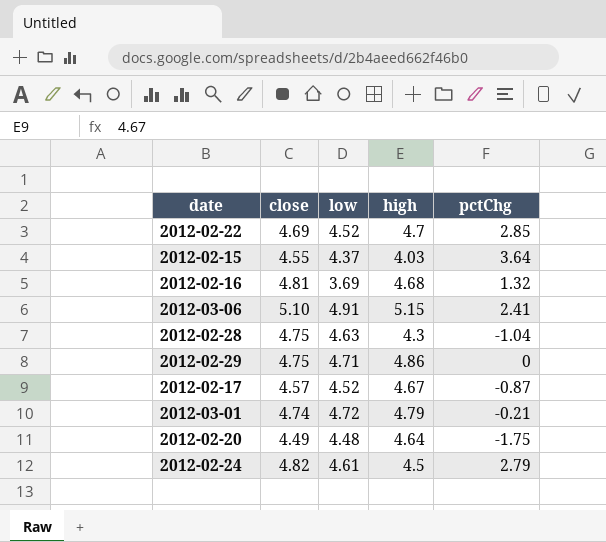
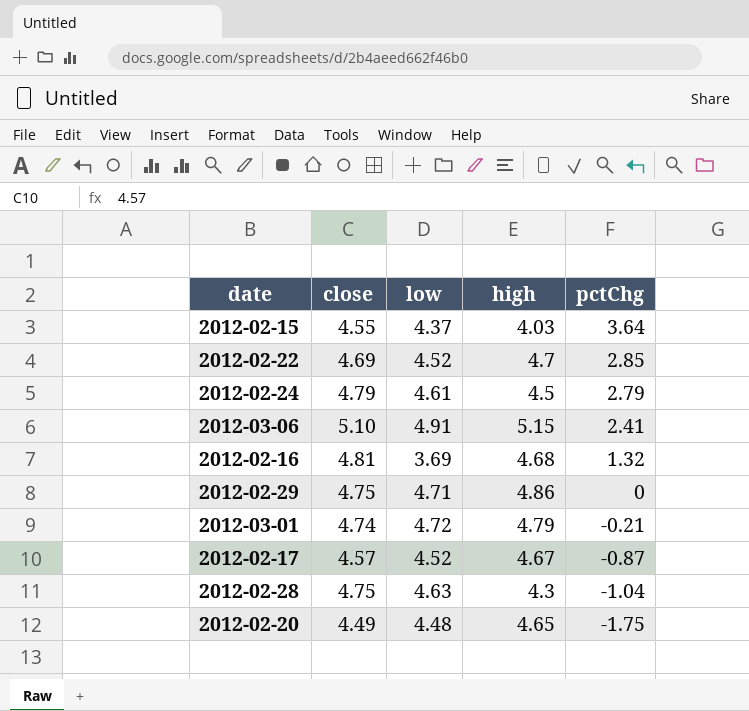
row order: none -> pctChg descending
2012-02-24 | close: 4.82 -> 4.79
2012-02-20 | high: 4.64 -> 4.65

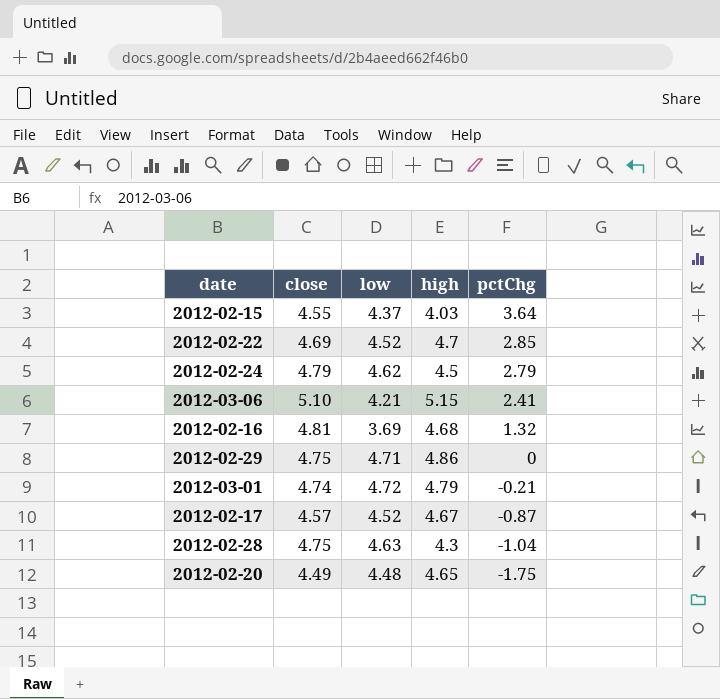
2012-02-24 | low: 4.61 -> 4.62
2012-03-06 | low: 4.91 -> 4.21

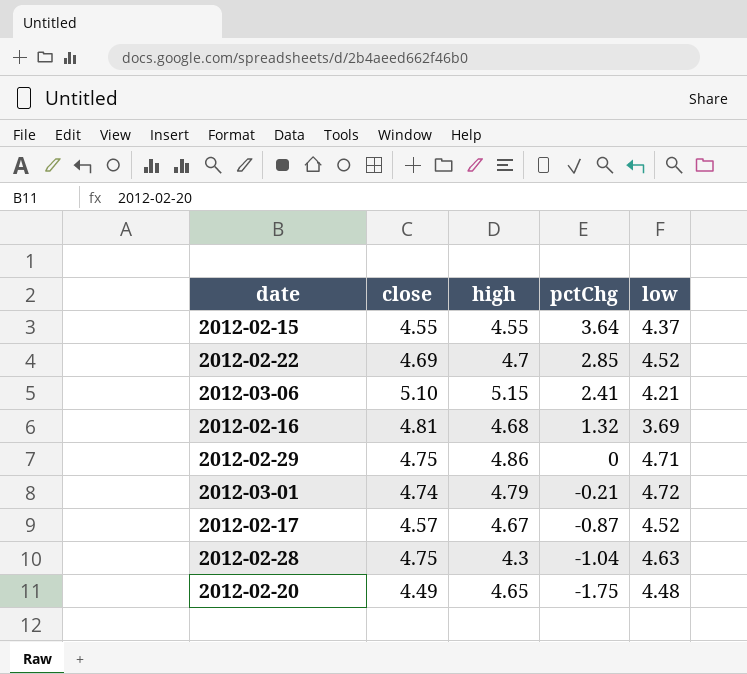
column low | position: 3 -> 5
row 2012-02-24: 4.79 | 4.62 | 4.5 | 2.79 -> none
2012-02-15 | high: 4.03 -> 4.55

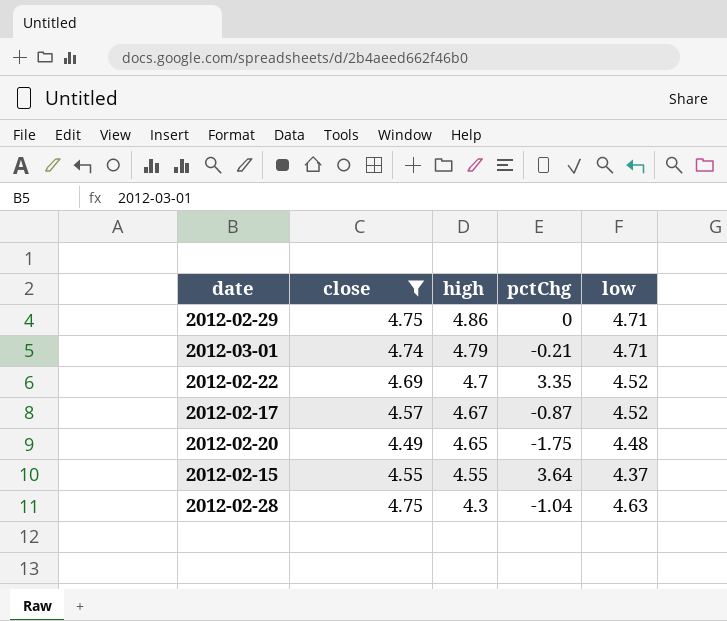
filter: none -> close <= 4.75
row order: pctChg descending -> high descending
2012-03-01 | low: 4.72 -> 4.71
2012-02-22 | pctChg: 2.85 -> 3.35

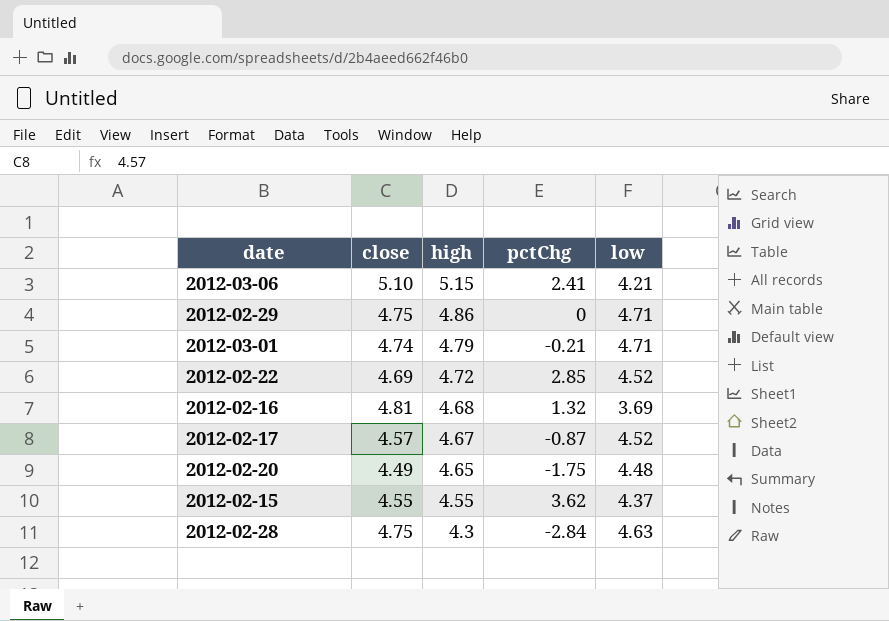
filter: close <= 4.75 -> none
2012-02-22 | high: 4.7 -> 4.72
2012-02-22 | pctChg: 3.35 -> 2.85
2012-02-15 | pctChg: 3.64 -> 3.62
2012-02-28 | pctChg: -1.04 -> -2.84

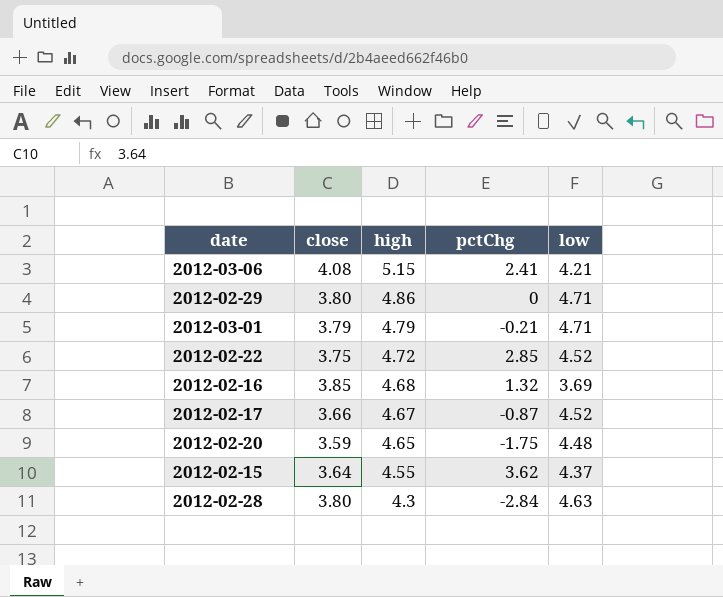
2012-03-06 | close: 5.10 -> 4.08
2012-02-29 | close: 4.75 -> 3.80
2012-03-01 | close: 4.74 -> 3.79
2012-02-22 | close: 4.69 -> 3.75
2012-02-16 | close: 4.81 -> 3.85
2012-02-17 | close: 4.57 -> 3.66
2012-02-20 | close: 4.49 -> 3.59
2012-02-15 | close: 4.55 -> 3.64
2012-02-28 | close: 4.75 -> 3.80

